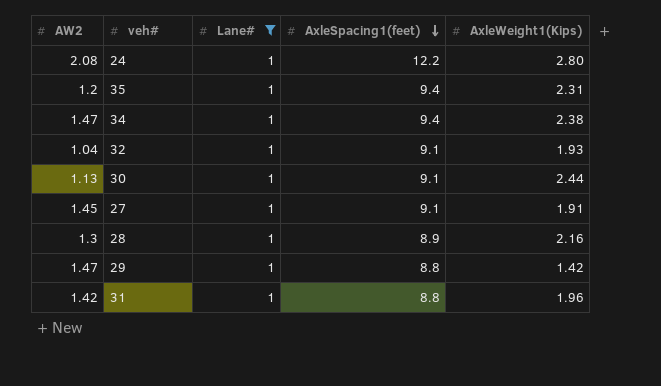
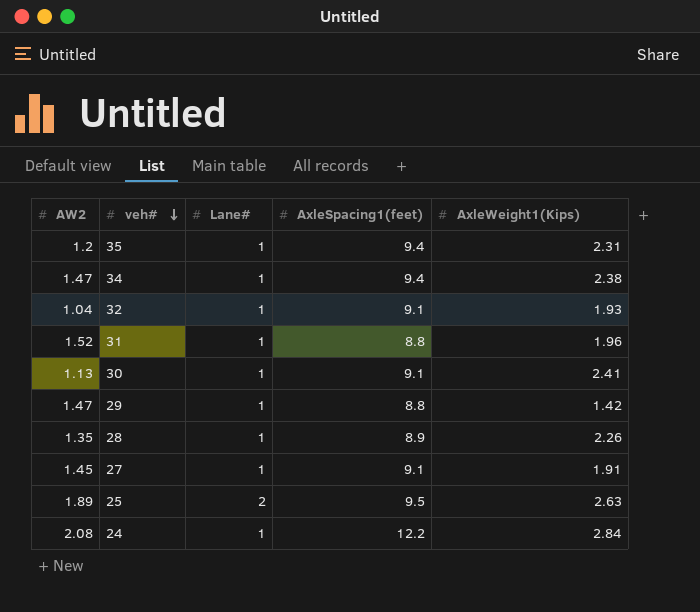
filter: Lane# = 1 -> none
row order: AxleSpacing1(feet) descending -> veh# descending
31 | AW2: 1.42 -> 1.52
30 | AxleWeight1(Kips): 2.44 -> 2.41
28 | AW2: 1.3 -> 1.35
28 | AxleWeight1(Kips): 2.16 -> 2.26
24 | AxleWeight1(Kips): 2.80 -> 2.84

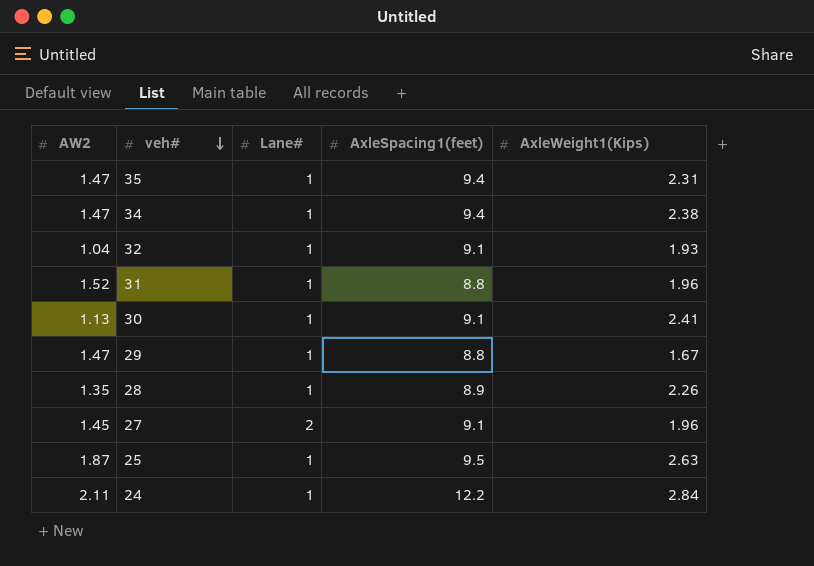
35 | AW2: 1.2 -> 1.47
29 | AxleWeight1(Kips): 1.42 -> 1.67
27 | Lane#: 1 -> 2
27 | AxleWeight1(Kips): 1.91 -> 1.96
25 | AW2: 1.89 -> 1.87
25 | Lane#: 2 -> 1
24 | AW2: 2.08 -> 2.11

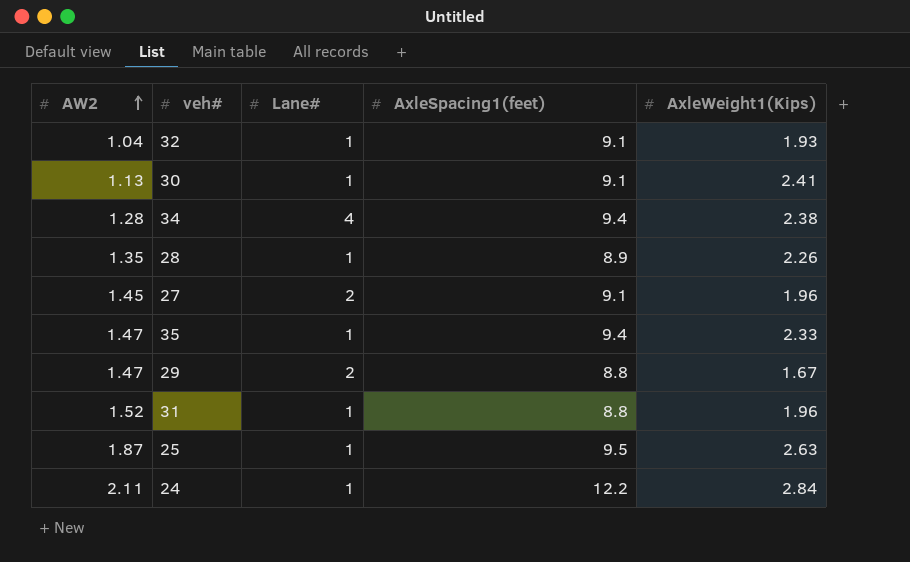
row order: veh# descending -> AW2 ascending
34 | AW2: 1.47 -> 1.28
34 | Lane#: 1 -> 4
35 | AxleWeight1(Kips): 2.31 -> 2.33
29 | Lane#: 1 -> 2

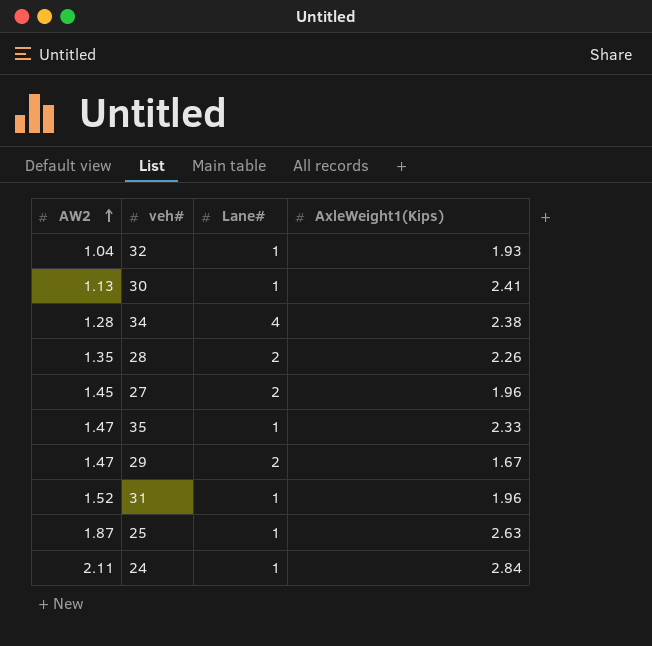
column AxleSpacing1(feet) | position: 4 -> none
28 | Lane#: 1 -> 2

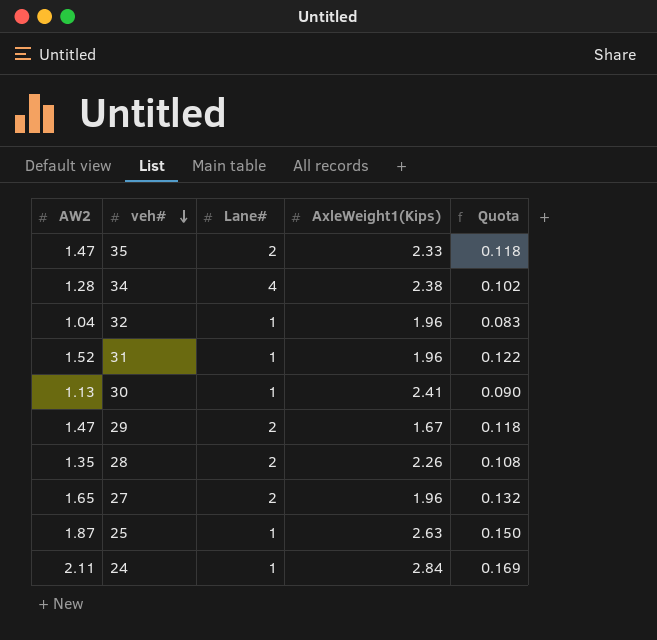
row order: AW2 ascending -> veh# descending
column Quota | formula: none -> [AW2] * 0.08
35 | Lane#: 1 -> 2
32 | AxleWeight1(Kips): 1.93 -> 1.96
27 | AW2: 1.45 -> 1.65

